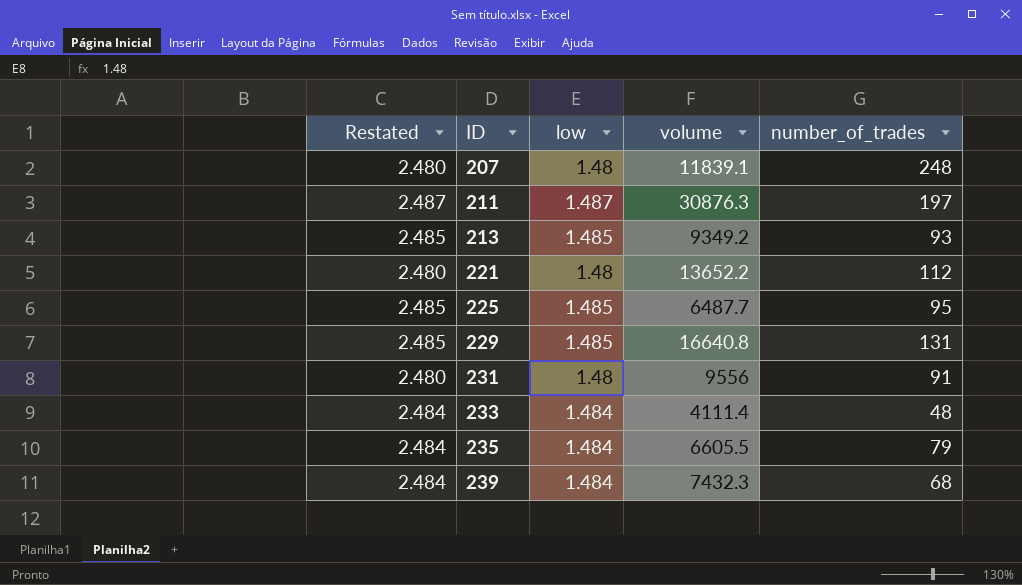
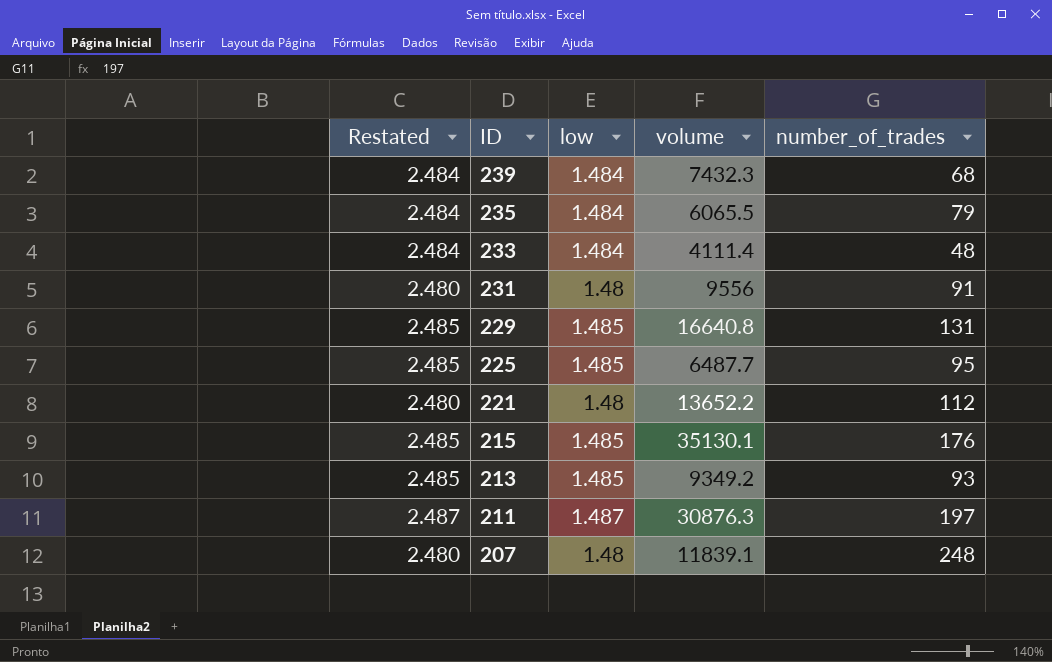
row order: ID ascending -> ID descending
235 | volume: 6605.5 -> 6065.5
row 215: none -> 2.485 | 1.485 | 35130.1 | 176

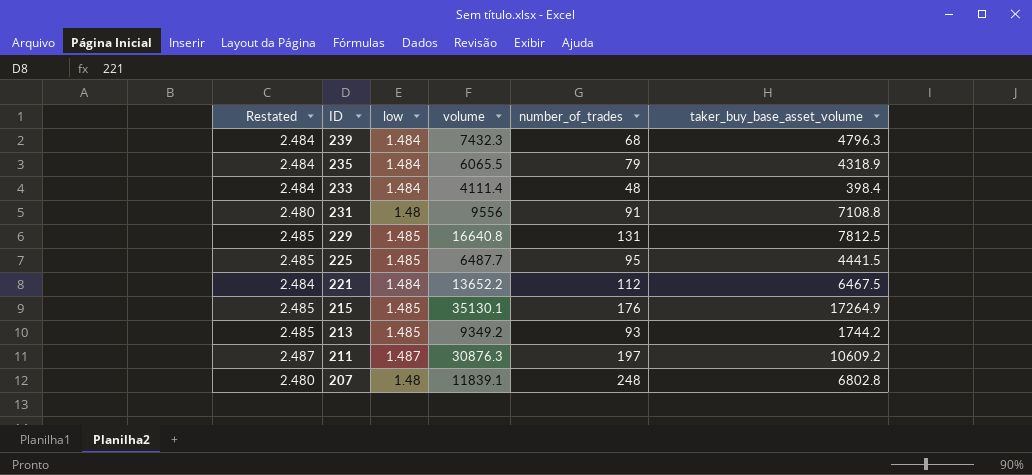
column taker_buy_base_asset_volume | position: none -> 6
221 | Restated: 2.480 -> 2.484
221 | low: 1.48 -> 1.484

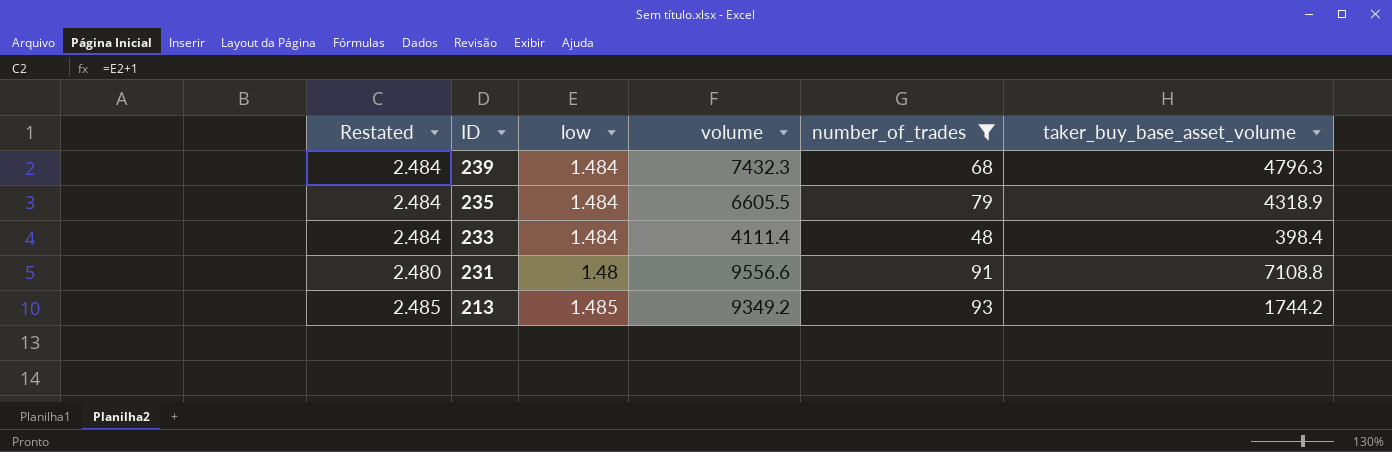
filter: none -> number_of_trades <= 93
235 | volume: 6065.5 -> 6605.5
231 | volume: 9556 -> 9556.6

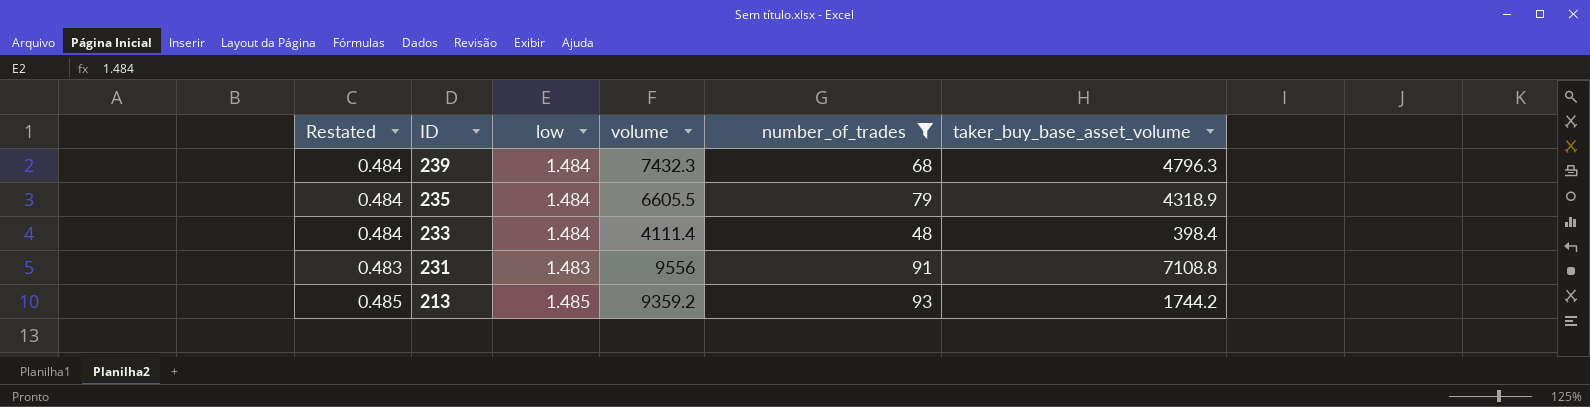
column Restated | formula: [low] + 1 -> [low] - 1
231 | low: 1.48 -> 1.483
231 | volume: 9556.6 -> 9556
213 | volume: 9349.2 -> 9359.2

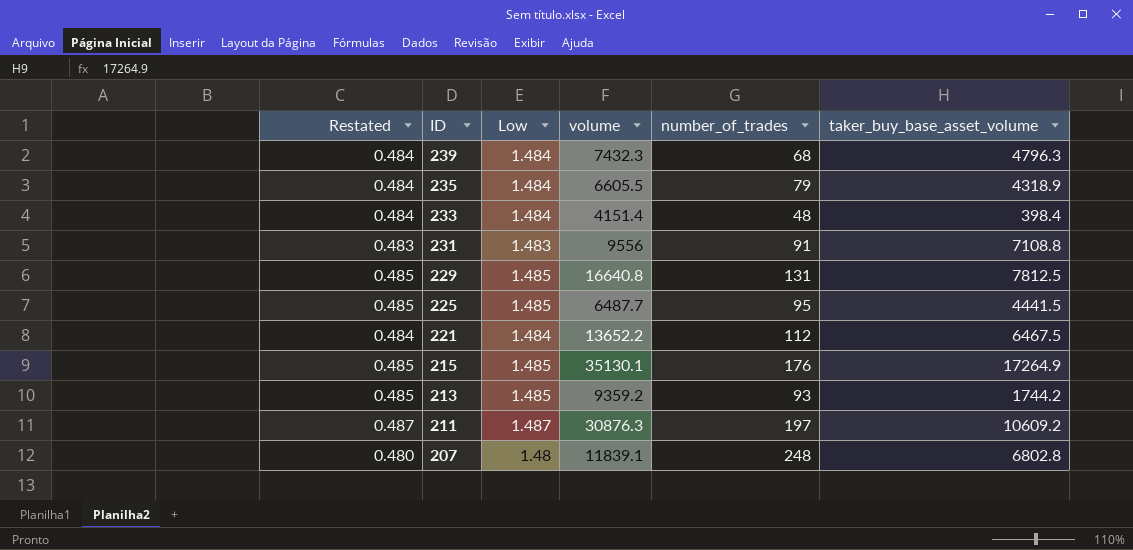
filter: number_of_trades <= 93 -> none
column name: low -> Low
233 | volume: 4111.4 -> 4151.4

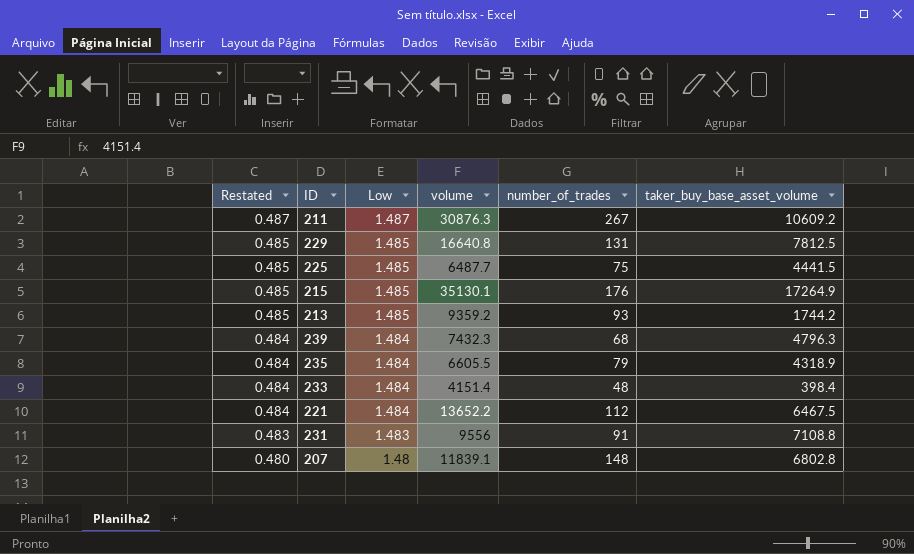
row order: ID descending -> Restated descending
211 | number_of_trades: 197 -> 267
225 | number_of_trades: 95 -> 75
207 | number_of_trades: 248 -> 148

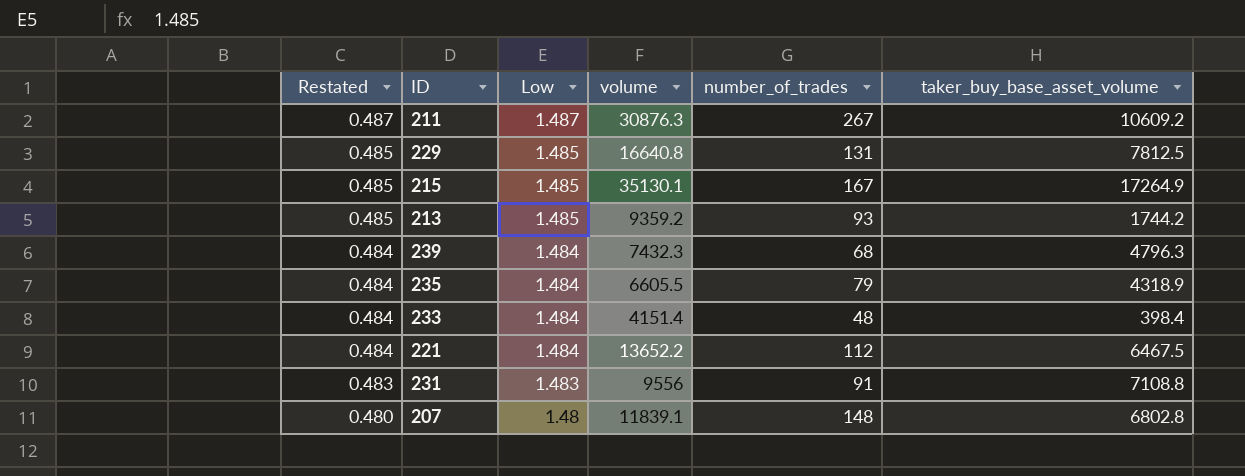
row 225: 0.485 | 1.485 | 6487.7 | 75 | 4441.5 -> none
215 | number_of_trades: 176 -> 167

